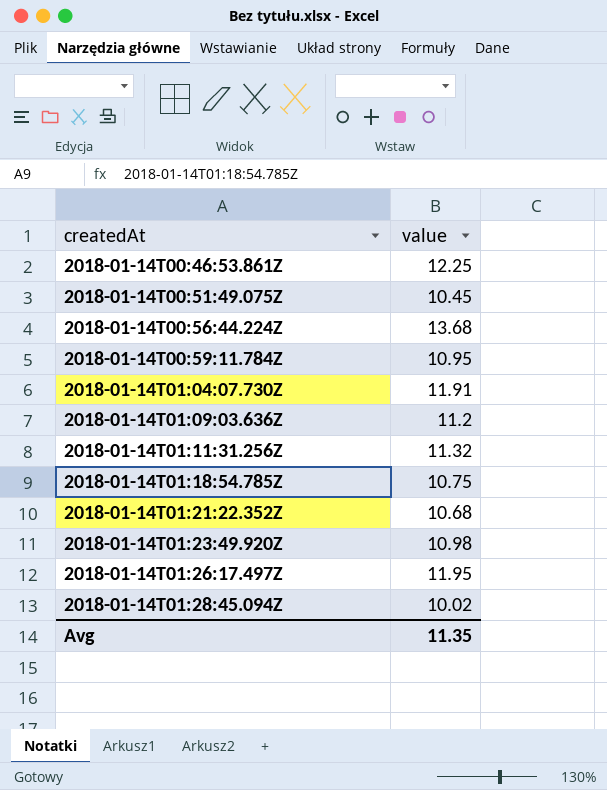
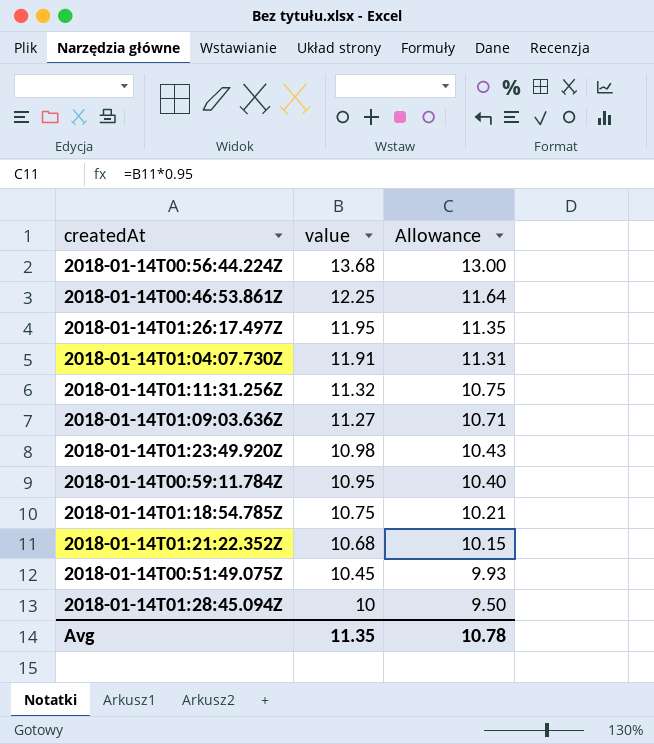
row order: createdAt ascending -> value descending
column Allowance | formula: none -> [value] * 0.95
2018-01-14T01:09:03.636Z | value: 11.2 -> 11.27
2018-01-14T01:28:45.094Z | value: 10.02 -> 10

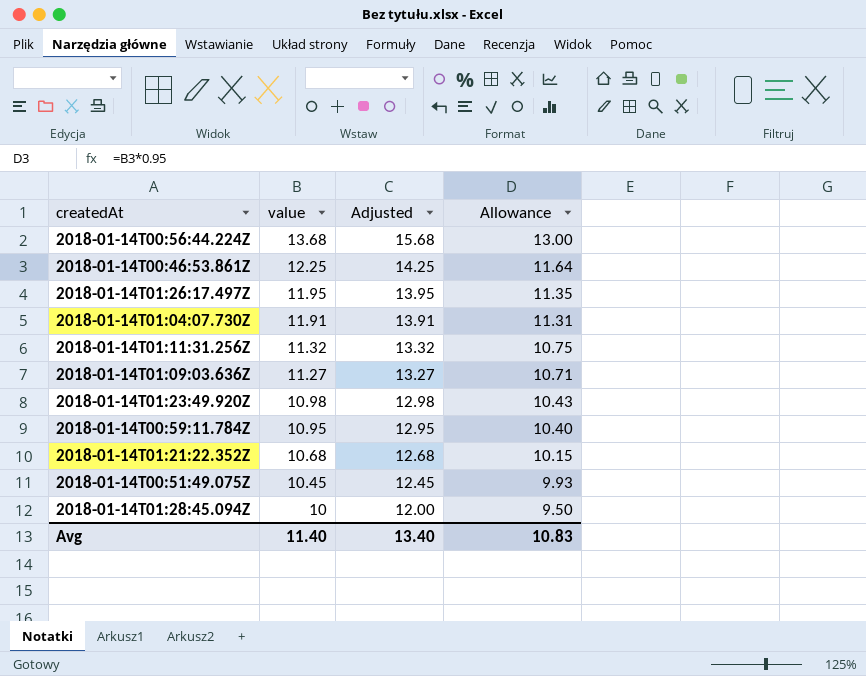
column Adjusted | formula: none -> [value] + 2
row 2018-01-14T01:18:54.785Z: 10.75 | 10.21 -> none
Avg | value: 11.35 -> 11.40
Avg | Allowance: 10.78 -> 10.83

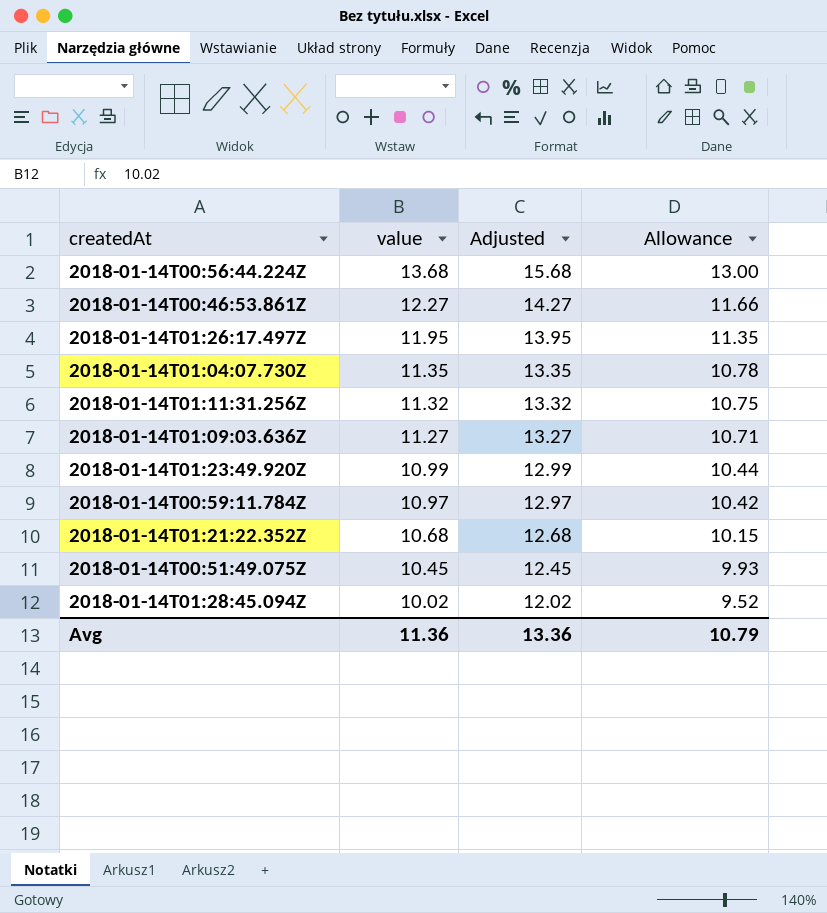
2018-01-14T00:46:53.861Z | value: 12.25 -> 12.27
2018-01-14T00:46:53.861Z | Adjusted: 14.25 -> 14.27
2018-01-14T00:46:53.861Z | Allowance: 11.64 -> 11.66
2018-01-14T01:04:07.730Z | value: 11.91 -> 11.35
2018-01-14T01:04:07.730Z | Adjusted: 13.91 -> 13.35
2018-01-14T01:04:07.730Z | Allowance: 11.31 -> 10.78
2018-01-14T01:23:49.920Z | value: 10.98 -> 10.99
2018-01-14T01:23:49.920Z | Adjusted: 12.98 -> 12.99
2018-01-14T01:23:49.920Z | Allowance: 10.43 -> 10.44
2018-01-14T00:59:11.784Z | value: 10.95 -> 10.97
2018-01-14T00:59:11.784Z | Adjusted: 12.95 -> 12.97
2018-01-14T00:59:11.784Z | Allowance: 10.40 -> 10.42
2018-01-14T01:28:45.094Z | value: 10 -> 10.02
2018-01-14T01:28:45.094Z | Adjusted: 12.00 -> 12.02
2018-01-14T01:28:45.094Z | Allowance: 9.50 -> 9.52
Avg | value: 11.40 -> 11.36
Avg | Adjusted: 13.40 -> 13.36
Avg | Allowance: 10.83 -> 10.79

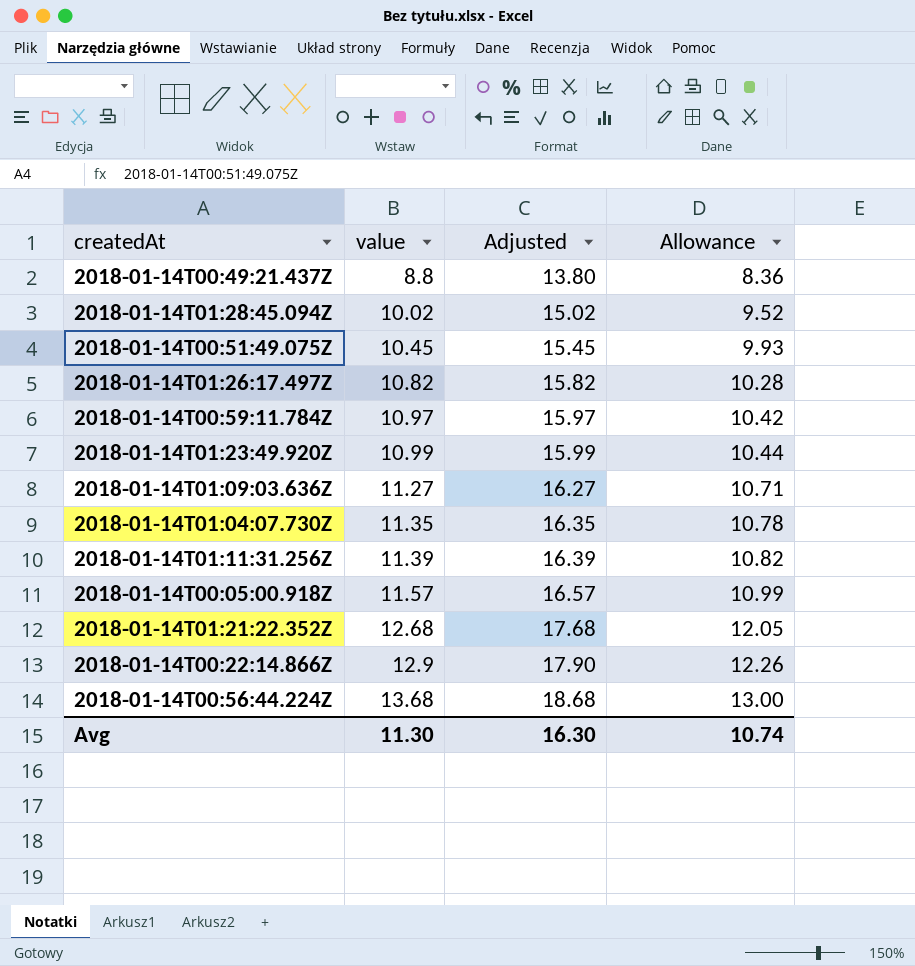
row order: value descending -> value ascending
column Adjusted | formula: [value] + 2 -> [value] + 5
row 2018-01-14T00:46:53.861Z: 12.27 | 14.27 | 11.66 -> none
row 2018-01-14T00:49:21.437Z: none -> 8.8 | 13.80 | 8.36
2018-01-14T01:26:17.497Z | value: 11.95 -> 10.82
2018-01-14T01:26:17.497Z | Allowance: 11.35 -> 10.28
2018-01-14T01:11:31.256Z | value: 11.32 -> 11.39
2018-01-14T01:11:31.256Z | Allowance: 10.75 -> 10.82
row 2018-01-14T00:05:00.918Z: none -> 11.57 | 16.57 | 10.99
2018-01-14T01:21:22.352Z | value: 10.68 -> 12.68
2018-01-14T01:21:22.352Z | Allowance: 10.15 -> 12.05
row 2018-01-14T00:22:14.866Z: none -> 12.9 | 17.90 | 12.26
Avg | value: 11.36 -> 11.30
Avg | Adjusted: 13.36 -> 16.30
Avg | Allowance: 10.79 -> 10.74

